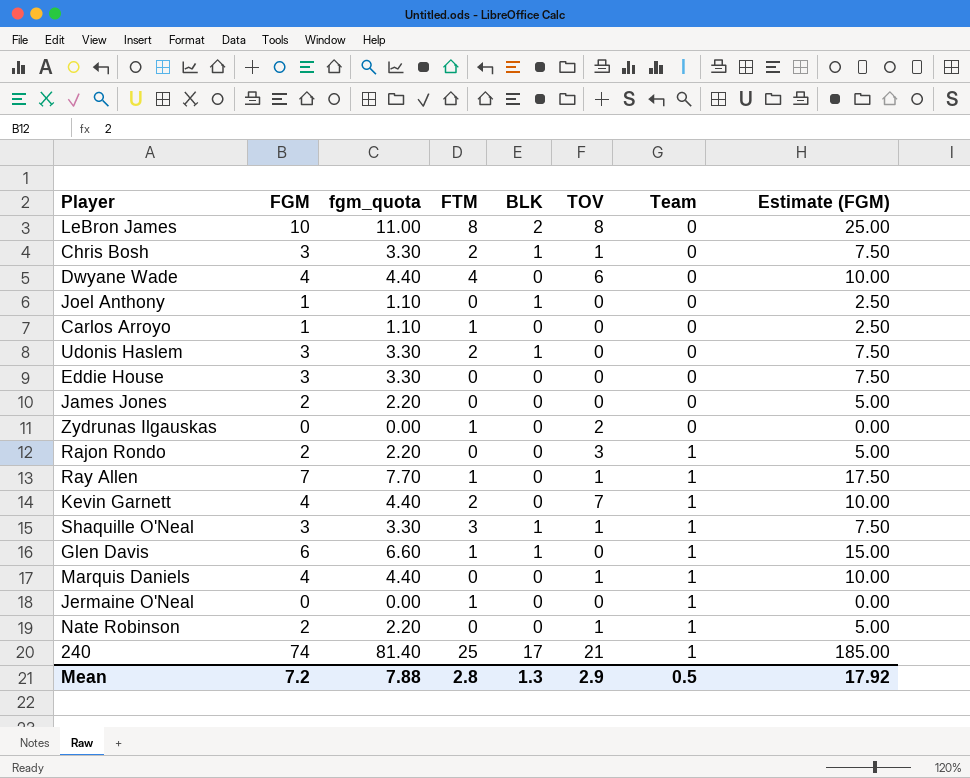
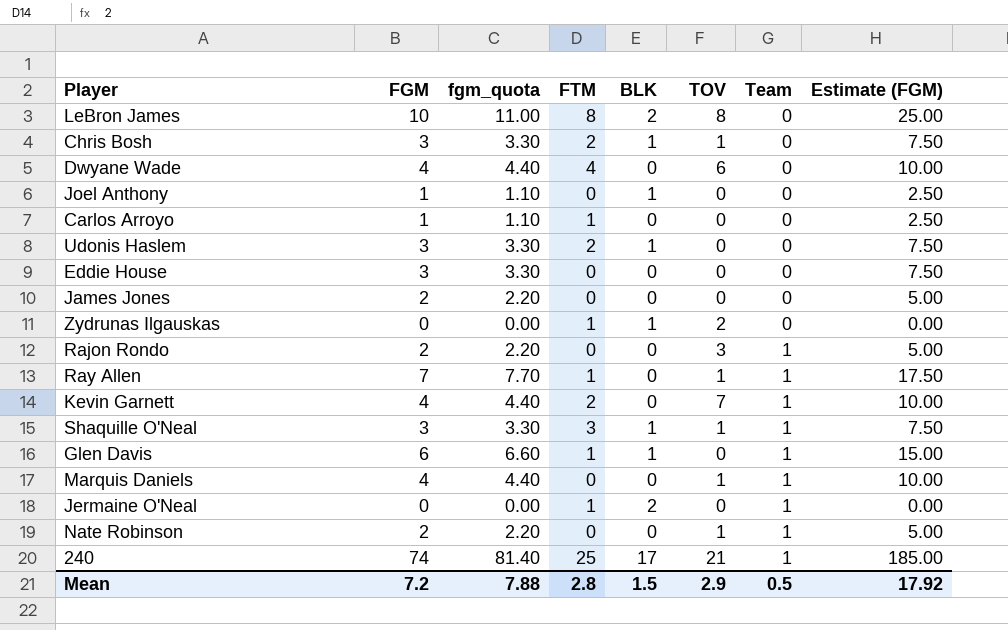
Zydrunas Ilgauskas | BLK: 0 -> 1
Jermaine O'Neal | BLK: 0 -> 2
Mean | BLK: 1.3 -> 1.5

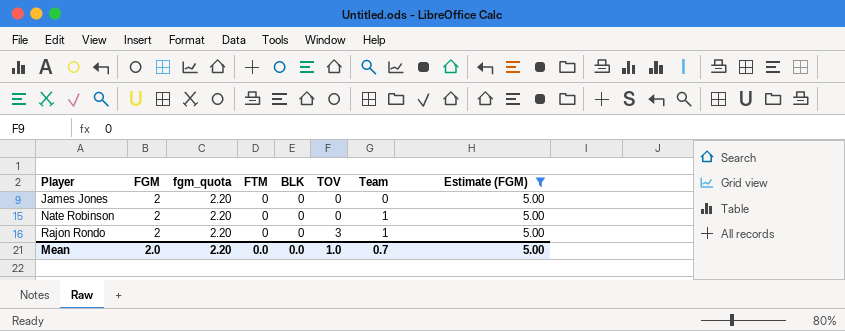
filter: none -> Estimate (FGM) = 5.00
row order: Team ascending -> Player ascending
Nate Robinson | TOV: 1 -> 0
Mean | FGM: 7.2 -> 2.0
Mean | fgm_quota: 7.88 -> 2.20
Mean | FTM: 2.8 -> 0.0
Mean | BLK: 1.5 -> 0.0
Mean | TOV: 2.9 -> 1.0
Mean | Team: 0.5 -> 0.7
Mean | Estimate (FGM): 17.92 -> 5.00

